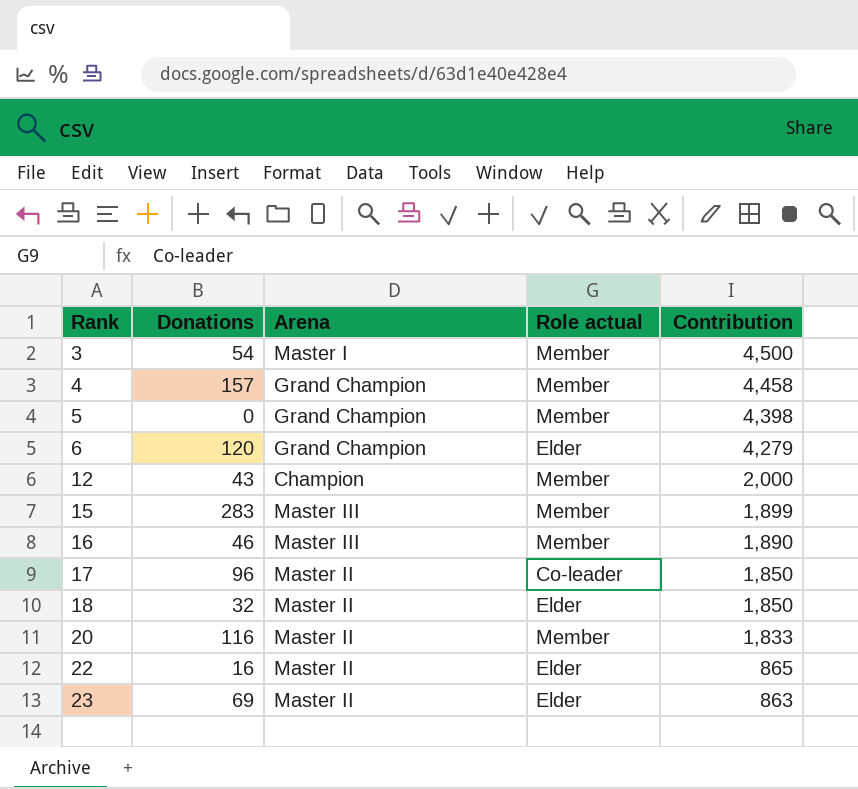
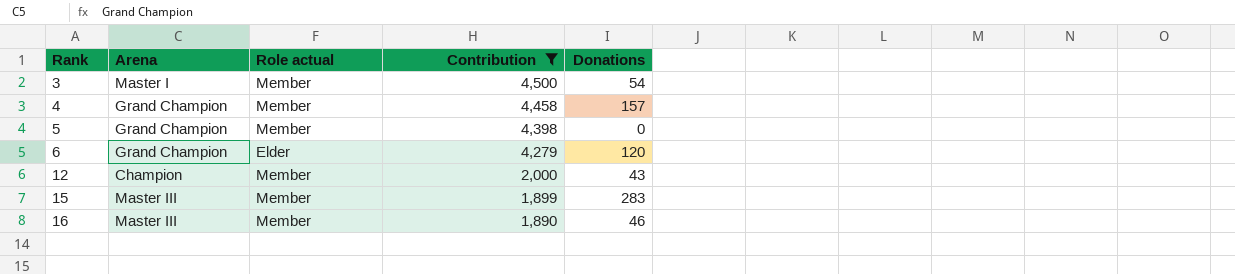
filter: none -> Contribution >= 1,890
column Donations | position: 2 -> 5

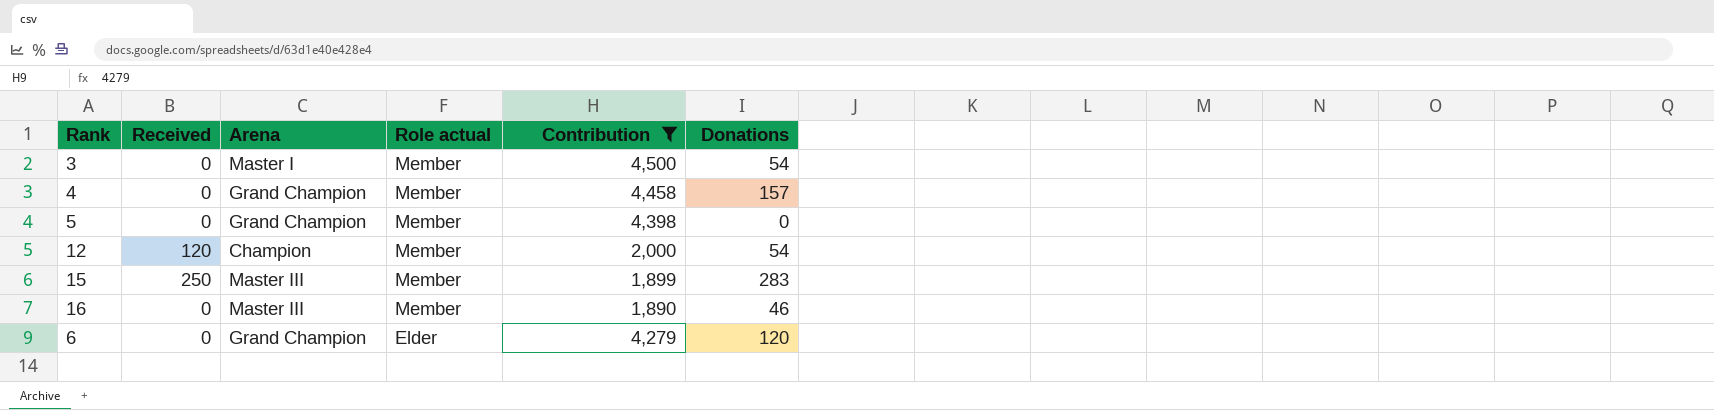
row order: Rank ascending -> Role actual descending
column Received | position: none -> 2
12 | Donations: 43 -> 54

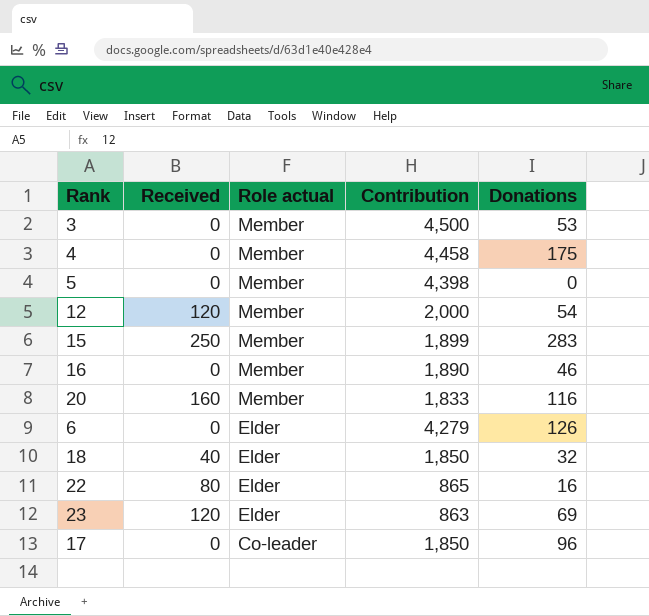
filter: Contribution >= 1,890 -> none
column Arena | position: 3 -> none
3 | Donations: 54 -> 53
4 | Donations: 157 -> 175
6 | Donations: 120 -> 126

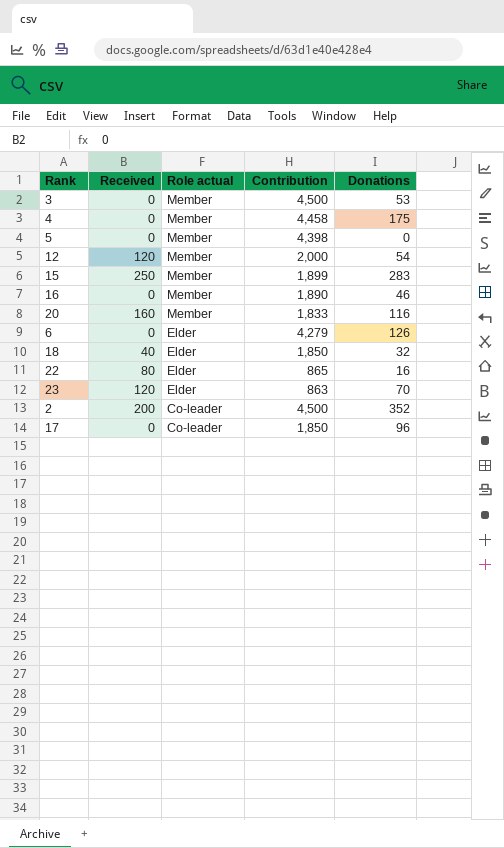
23 | Donations: 69 -> 70
row 2: none -> 200 | Co-leader | 4,500 | 352

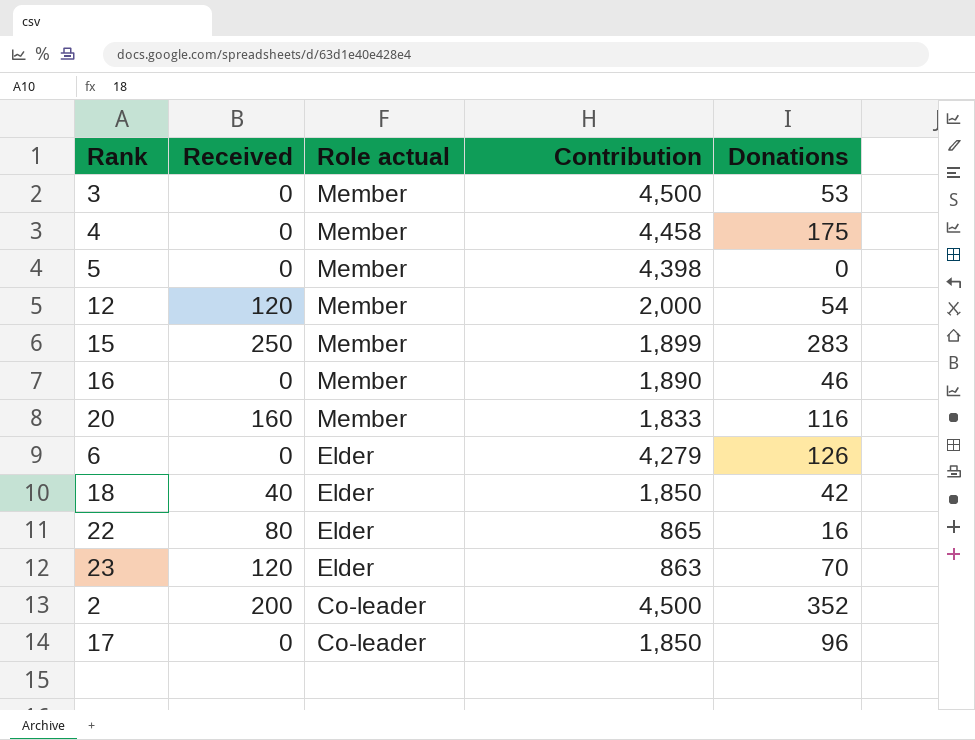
18 | Donations: 32 -> 42

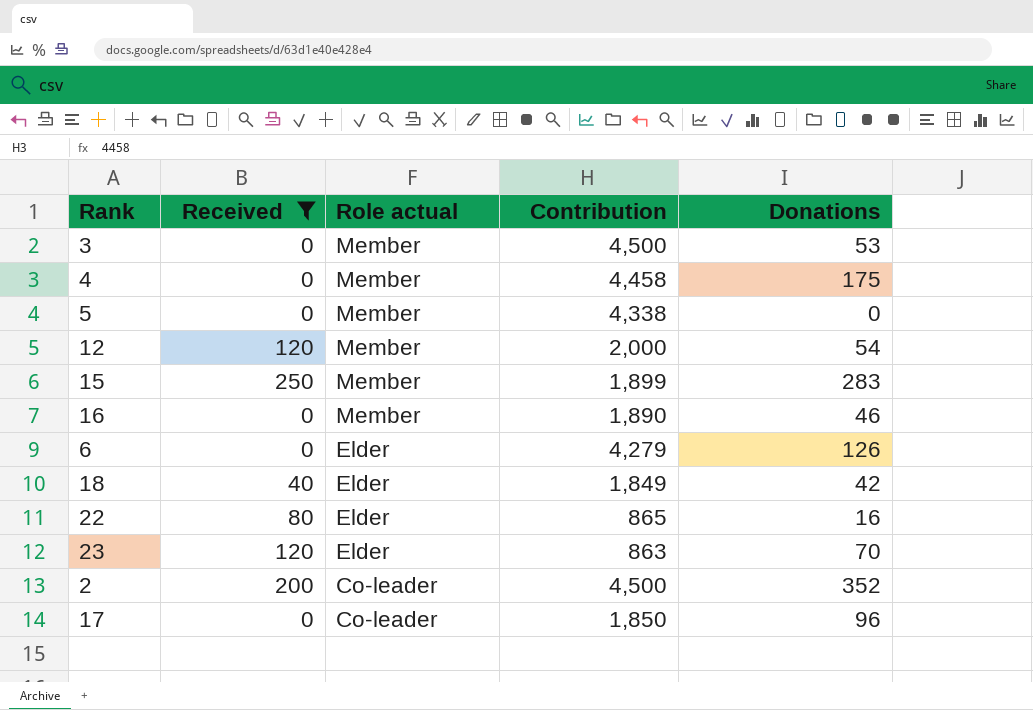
filter: none -> Received != 160
5 | Contribution: 4,398 -> 4,338
18 | Contribution: 1,850 -> 1,849

